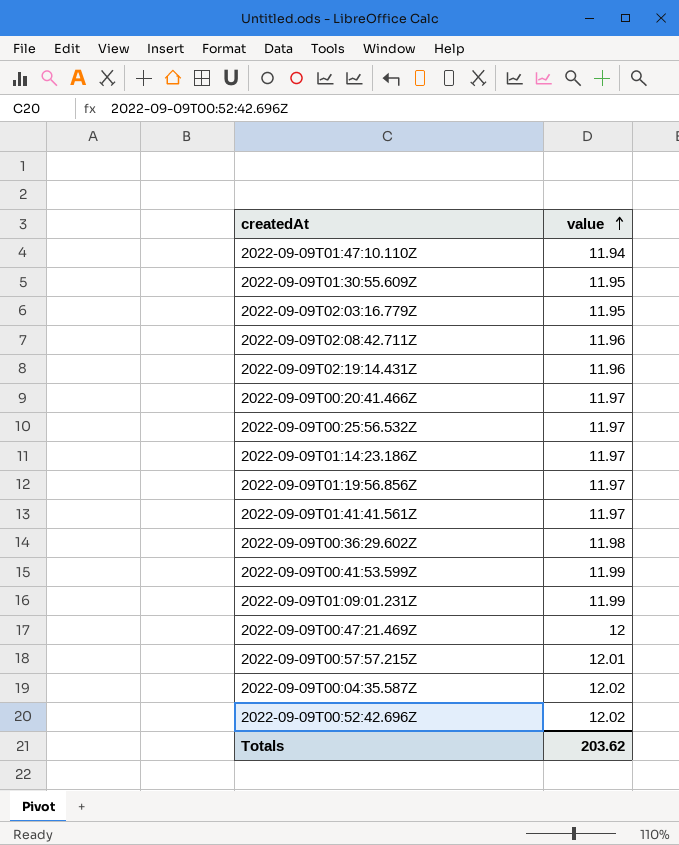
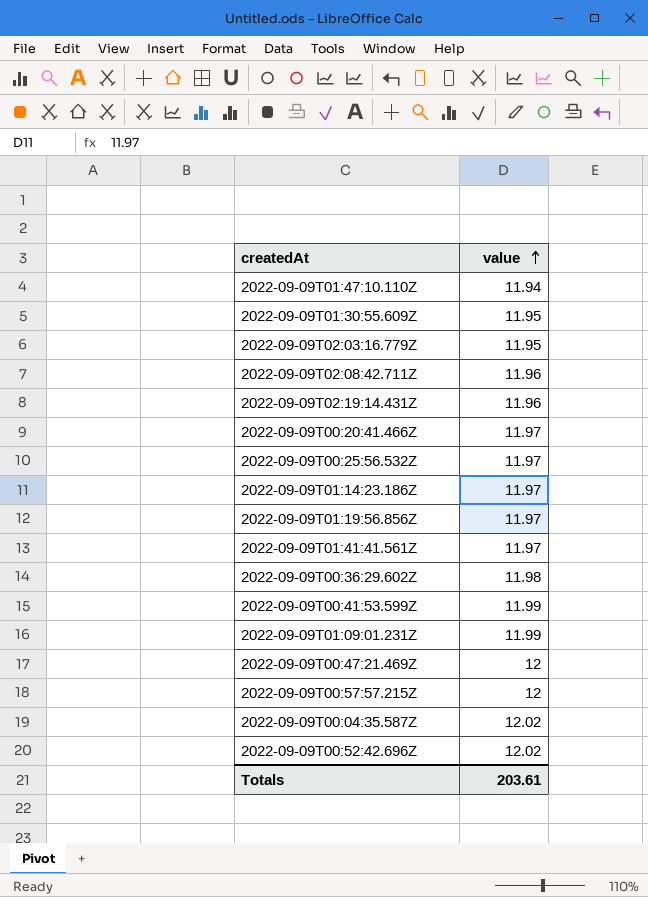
2022-09-09T00:57:57.215Z | value: 12.01 -> 12
Totals | value: 203.62 -> 203.61

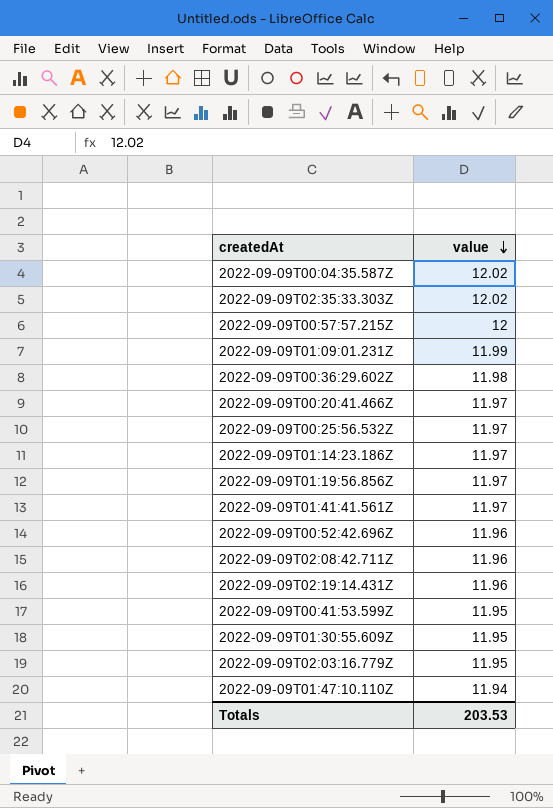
row order: value ascending -> value descending
row 2022-09-09T00:47:21.469Z: 12 -> none
row 2022-09-09T02:35:33.303Z: none -> 12.02
2022-09-09T00:52:42.696Z | value: 12.02 -> 11.96
2022-09-09T00:41:53.599Z | value: 11.99 -> 11.95
Totals | value: 203.61 -> 203.53

